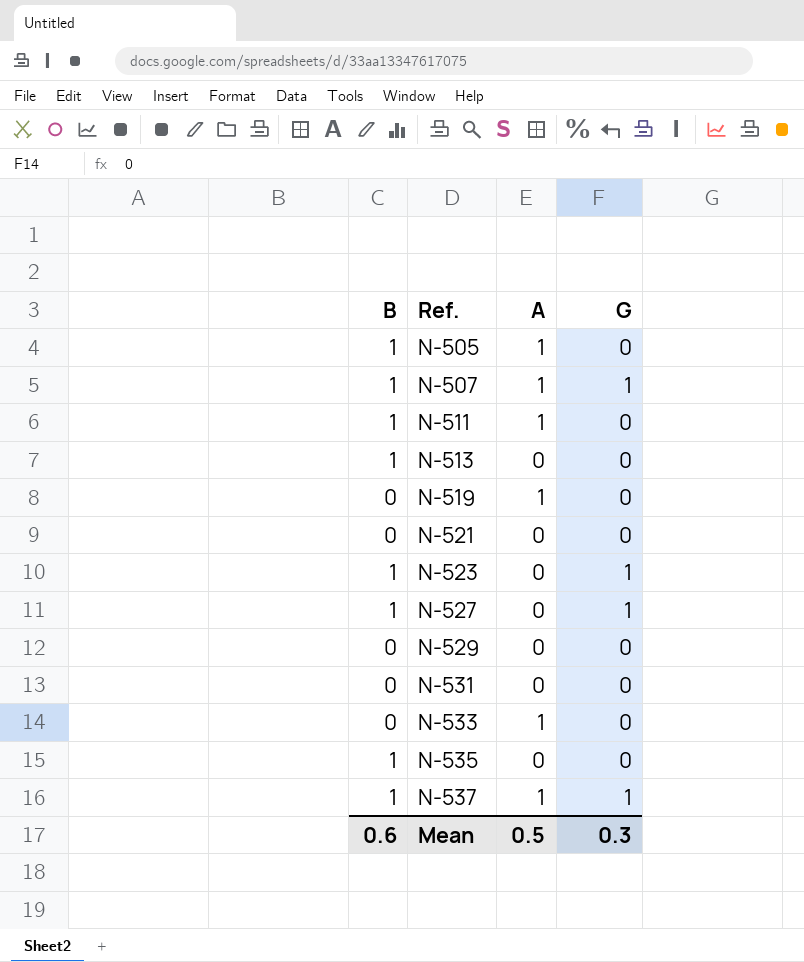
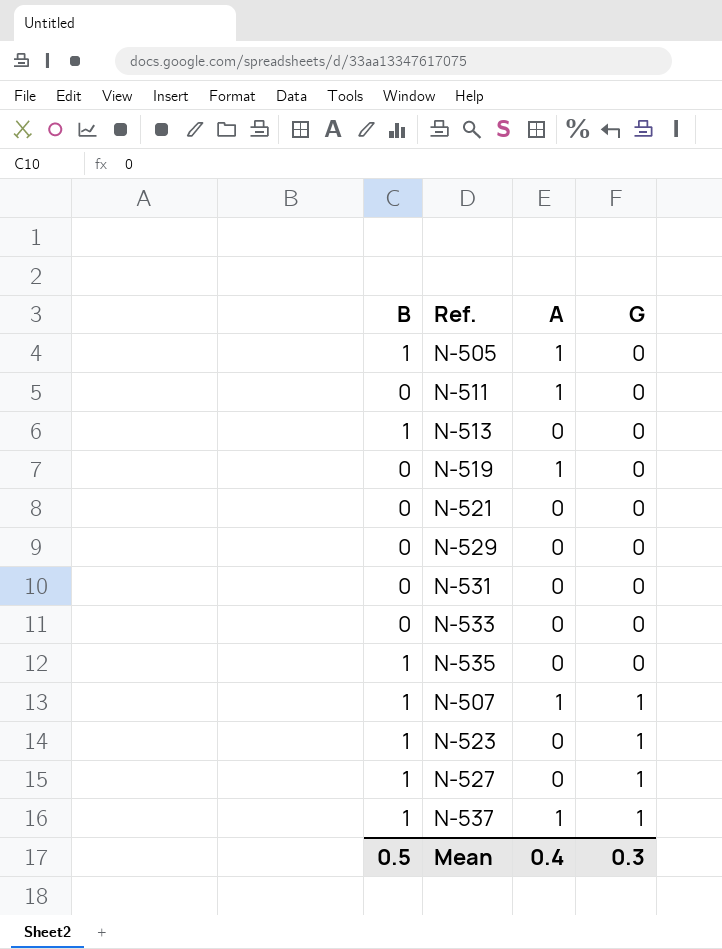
row order: Ref. ascending -> G ascending
N-511 | B: 1 -> 0
N-533 | A: 1 -> 0
Mean | B: 0.6 -> 0.5
Mean | A: 0.5 -> 0.4

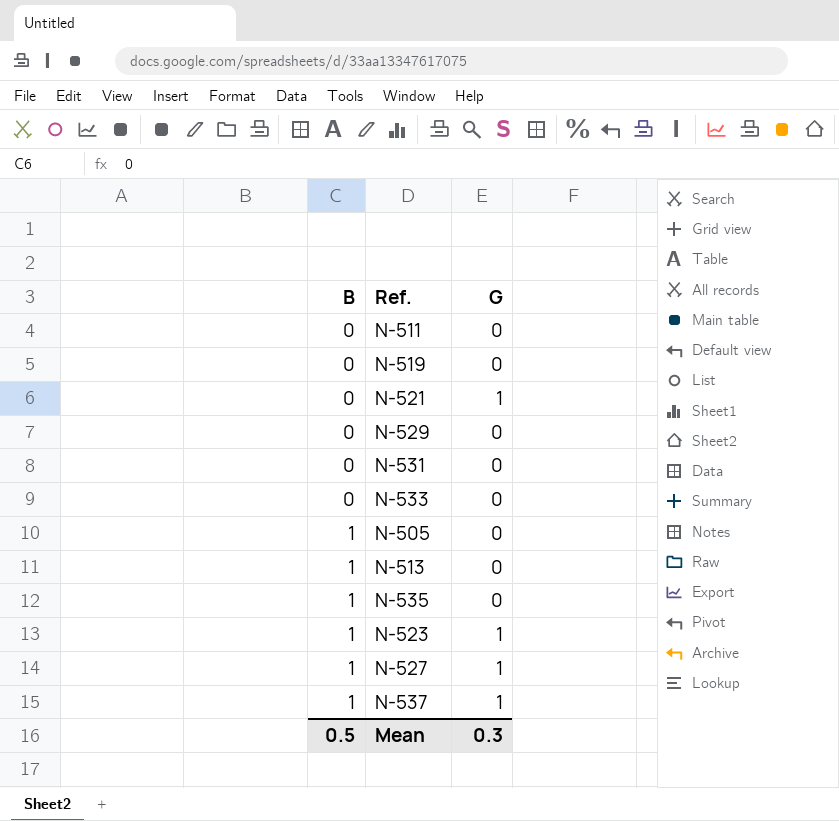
row order: G ascending -> B ascending
column A | position: 3 -> none
row N-507: 1 | 1 | 1 -> none
N-521 | G: 0 -> 1

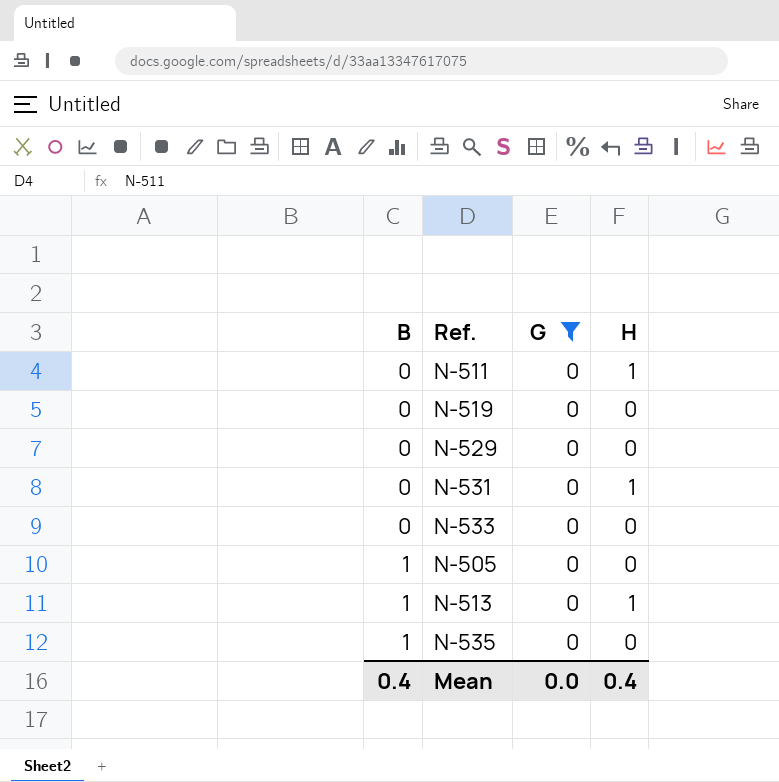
filter: none -> G = 0
column H | position: none -> 4
Mean | B: 0.5 -> 0.4
Mean | G: 0.3 -> 0.0

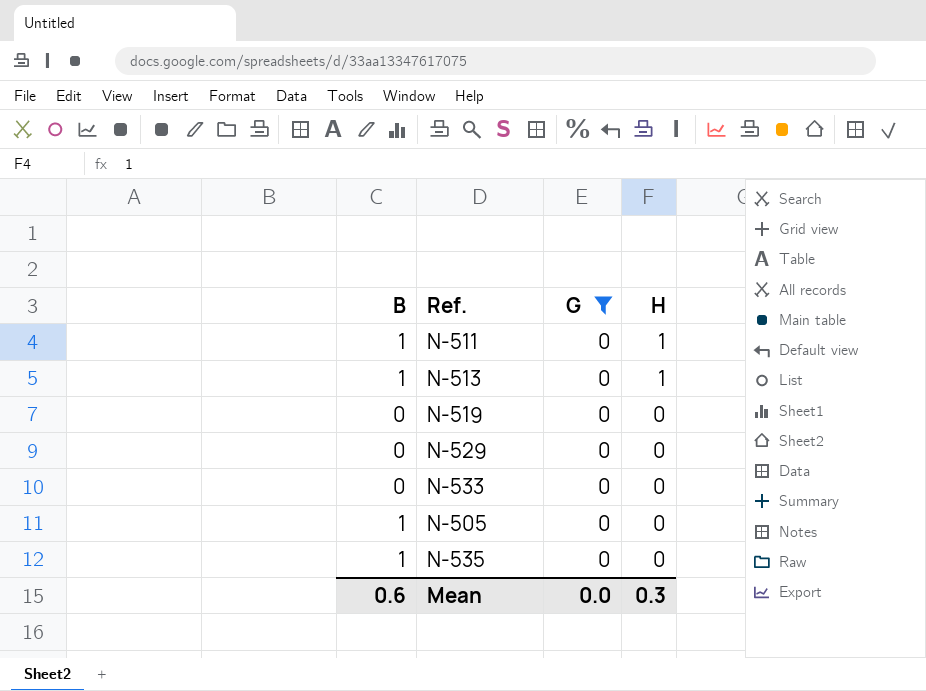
row order: B ascending -> H descending
row N-531: 0 | 0 | 1 -> none
N-511 | B: 0 -> 1
Mean | B: 0.4 -> 0.6
Mean | H: 0.4 -> 0.3

